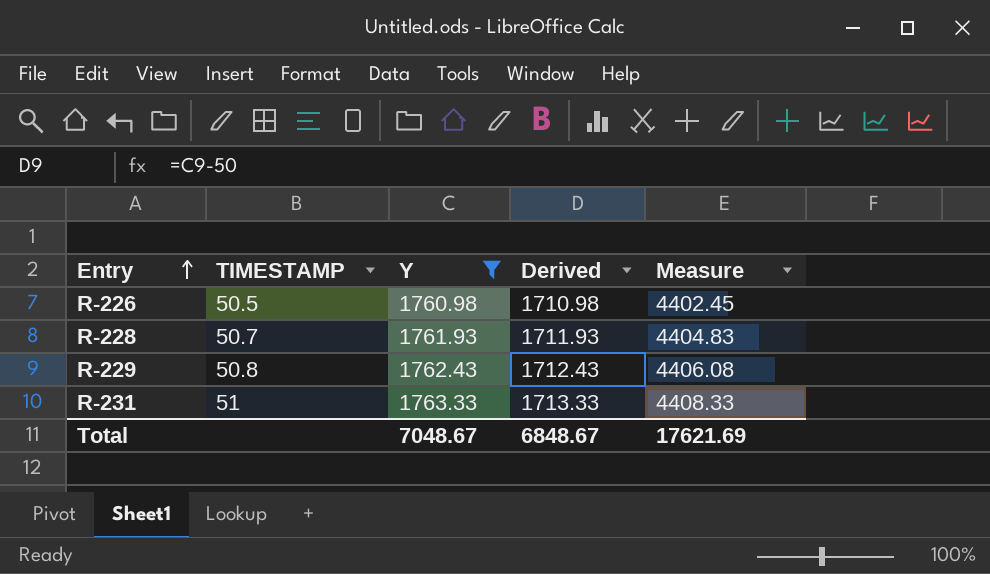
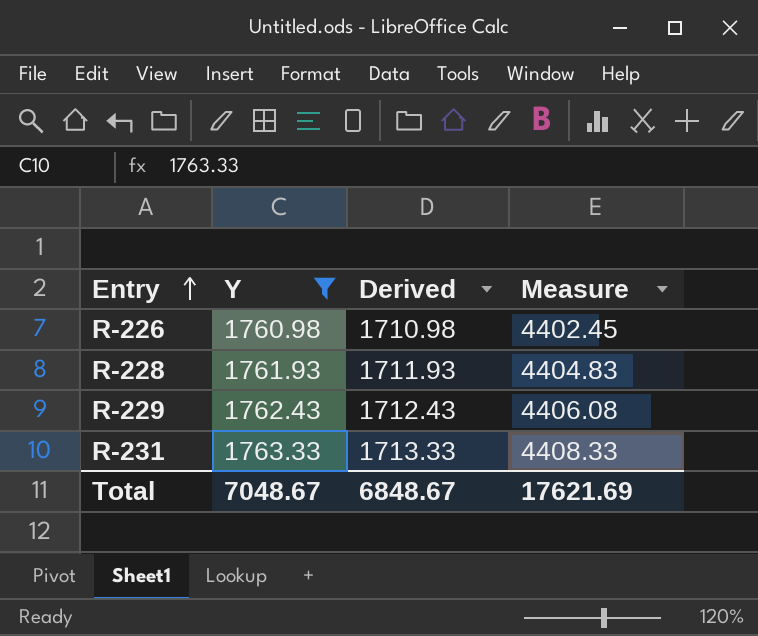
column TIMESTAMP | position: 2 -> none

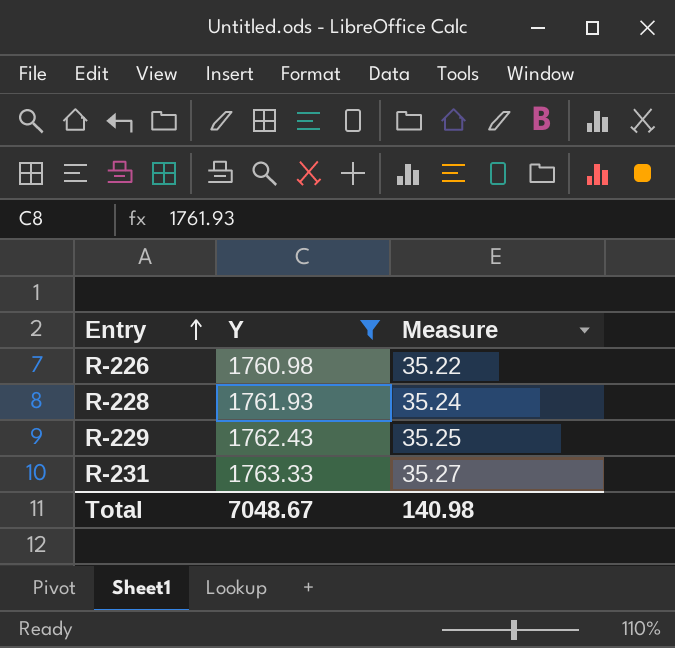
column Derived | formula: [Y] - 50 -> none
column Measure | formula: [Y] * 2.5 -> [Y] * 0.02
Total | Measure: 17621.69 -> 140.98

